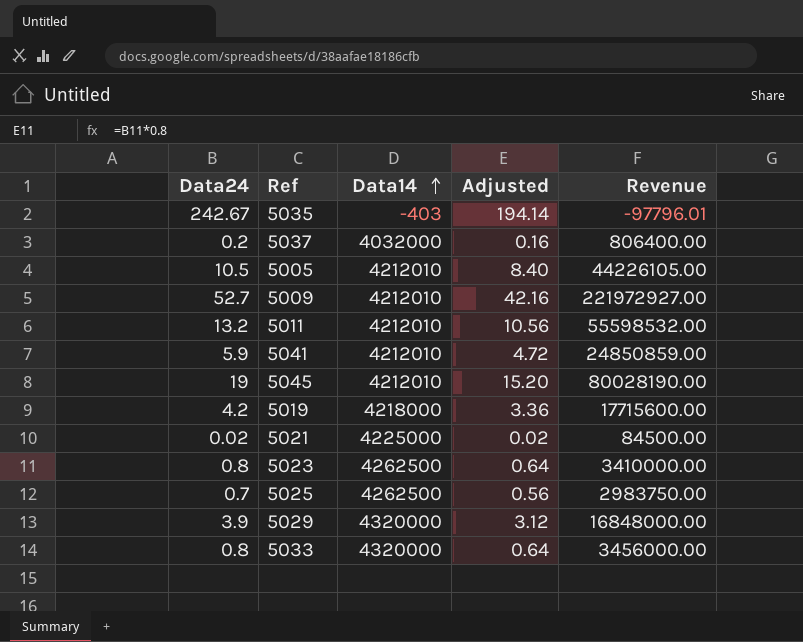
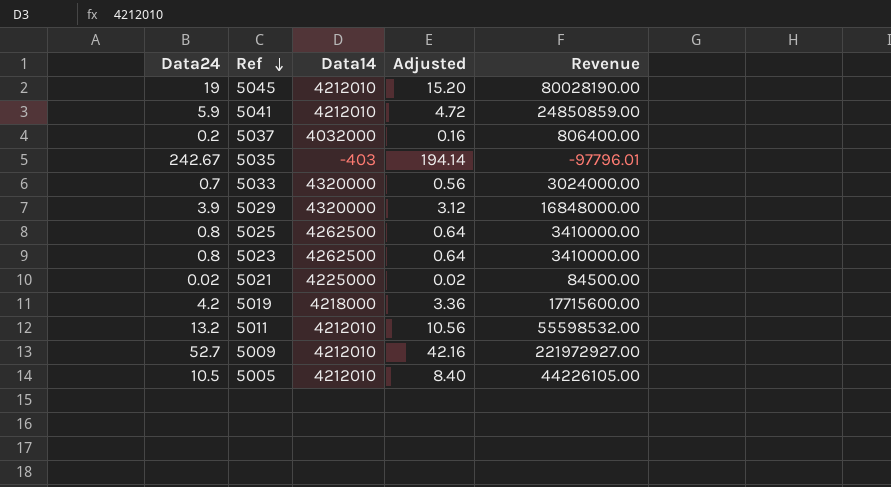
row order: Data14 ascending -> Ref descending
5033 | Data24: 0.8 -> 0.7
5033 | Adjusted: 0.64 -> 0.56
5033 | Revenue: 3456000.00 -> 3024000.00
5025 | Data24: 0.7 -> 0.8
5025 | Adjusted: 0.56 -> 0.64
5025 | Revenue: 2983750.00 -> 3410000.00

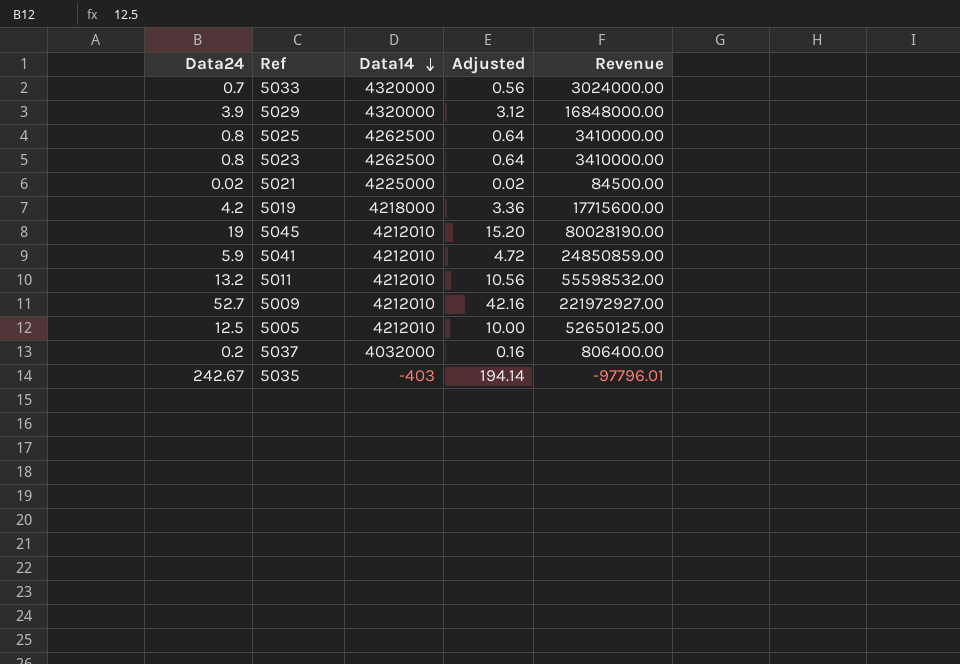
row order: Ref descending -> Data14 descending
5005 | Data24: 10.5 -> 12.5
5005 | Adjusted: 8.40 -> 10.00
5005 | Revenue: 44226105.00 -> 52650125.00

